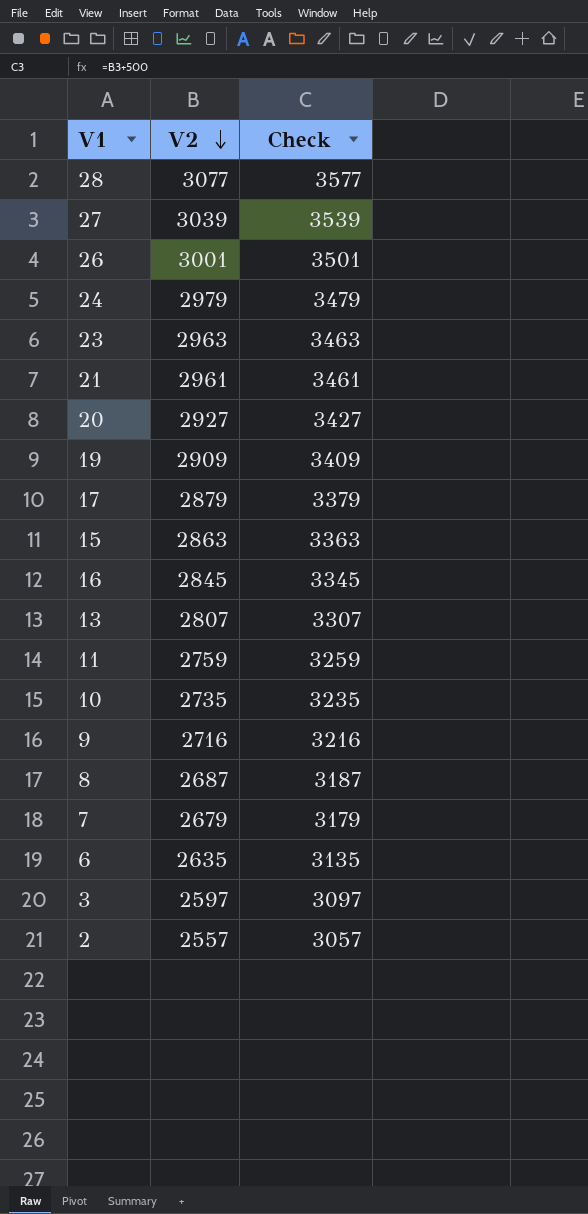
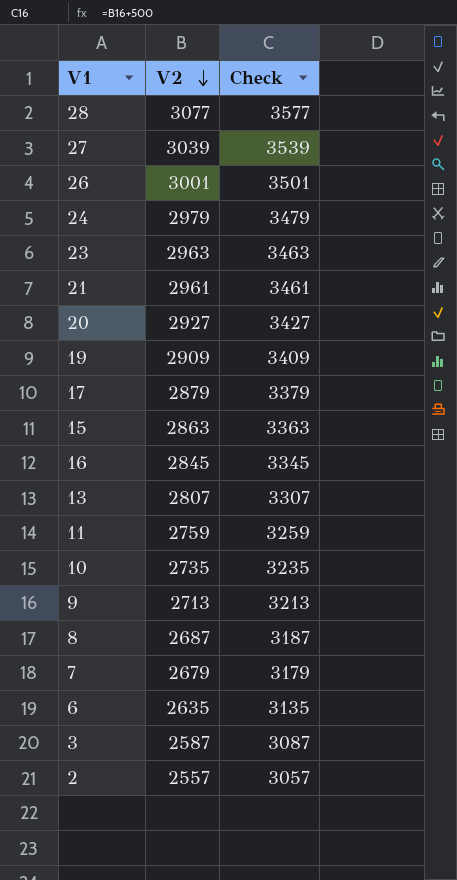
9 | V2: 2716 -> 2713
9 | Check: 3216 -> 3213
3 | V2: 2597 -> 2587
3 | Check: 3097 -> 3087

